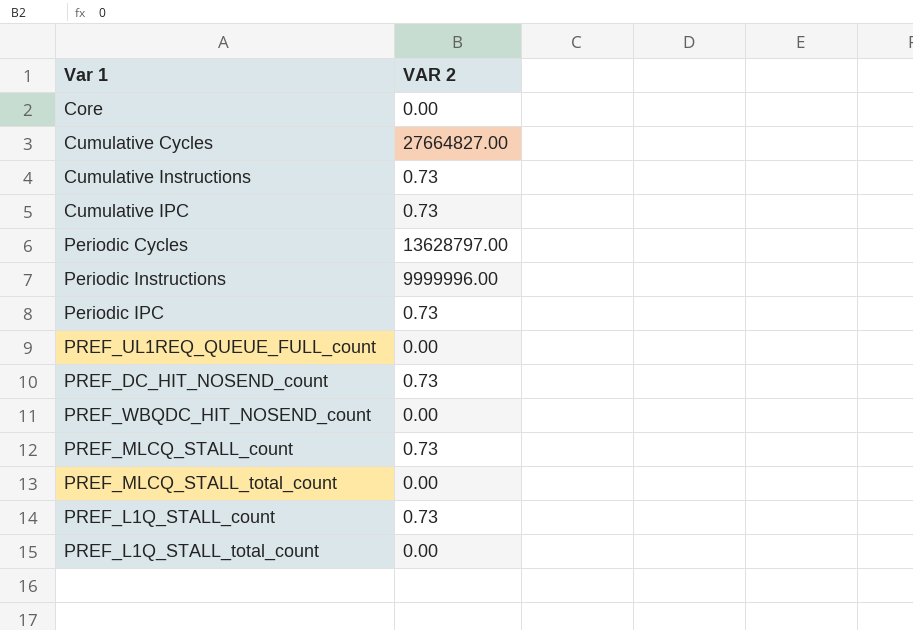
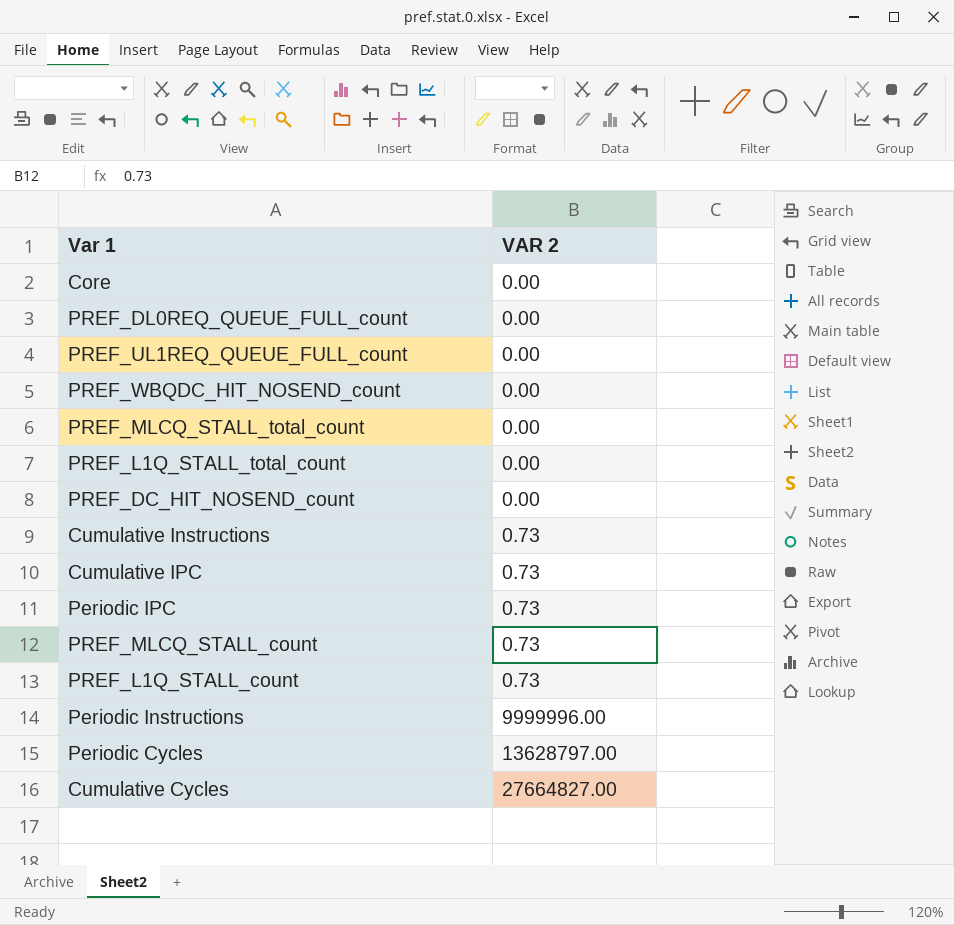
row order: none -> VAR 2 ascending
row PREF_DL0REQ_QUEUE_FULL_count: none -> 0.00
PREF_DC_HIT_NOSEND_count | VAR 2: 0.73 -> 0.00

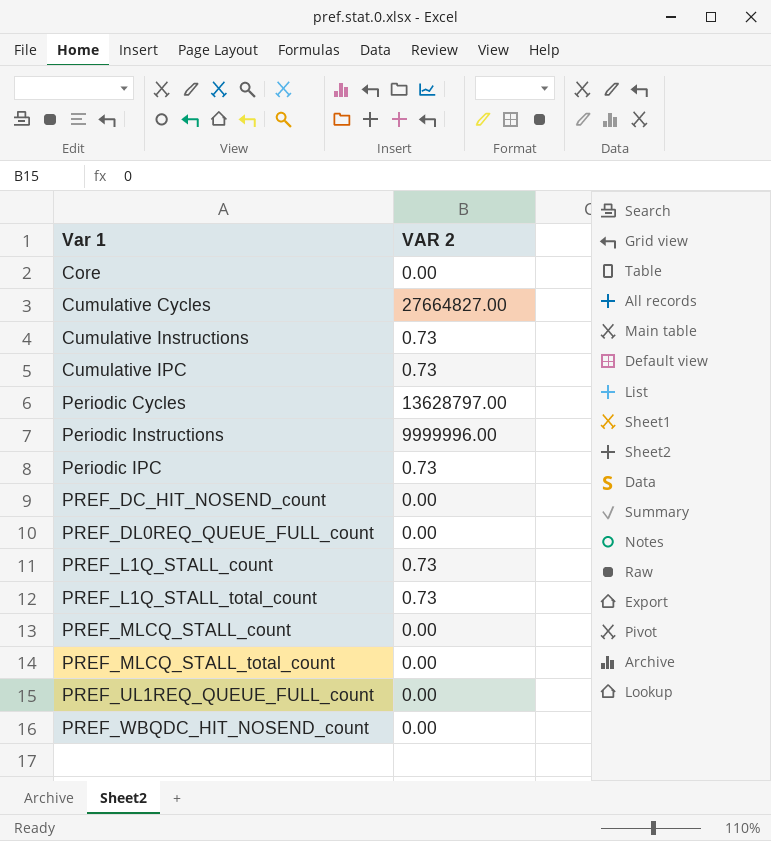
row order: VAR 2 ascending -> Var 1 ascending
PREF_L1Q_STALL_total_count | VAR 2: 0.00 -> 0.73
PREF_MLCQ_STALL_count | VAR 2: 0.73 -> 0.00

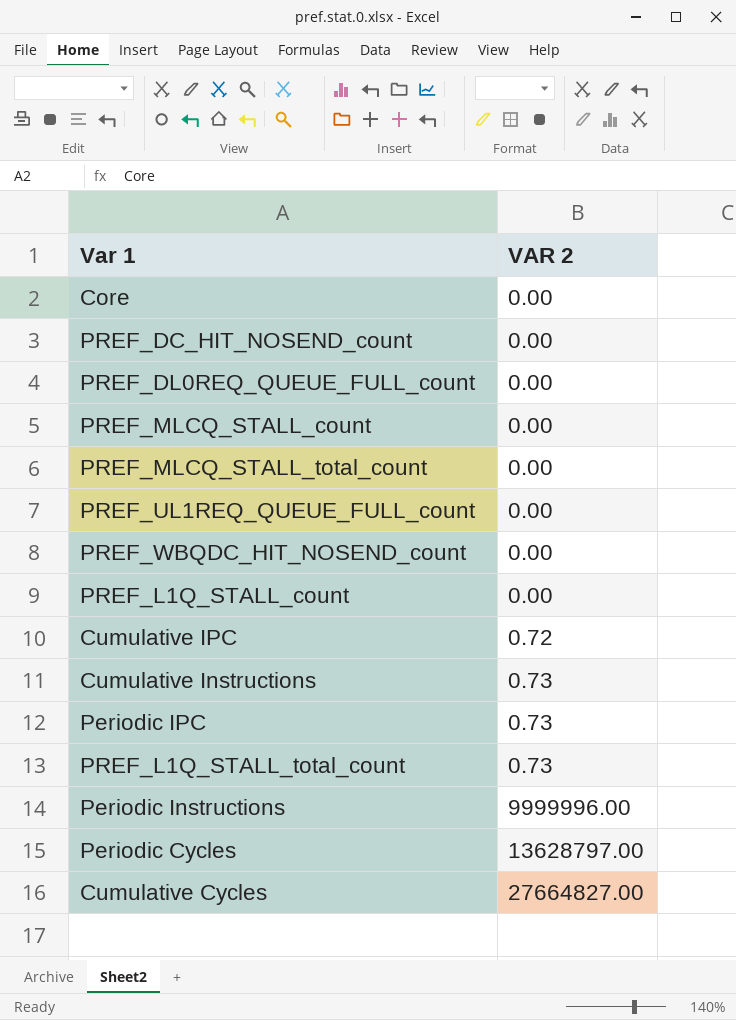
row order: Var 1 ascending -> VAR 2 ascending
PREF_L1Q_STALL_count | VAR 2: 0.73 -> 0.00
Cumulative IPC | VAR 2: 0.73 -> 0.72

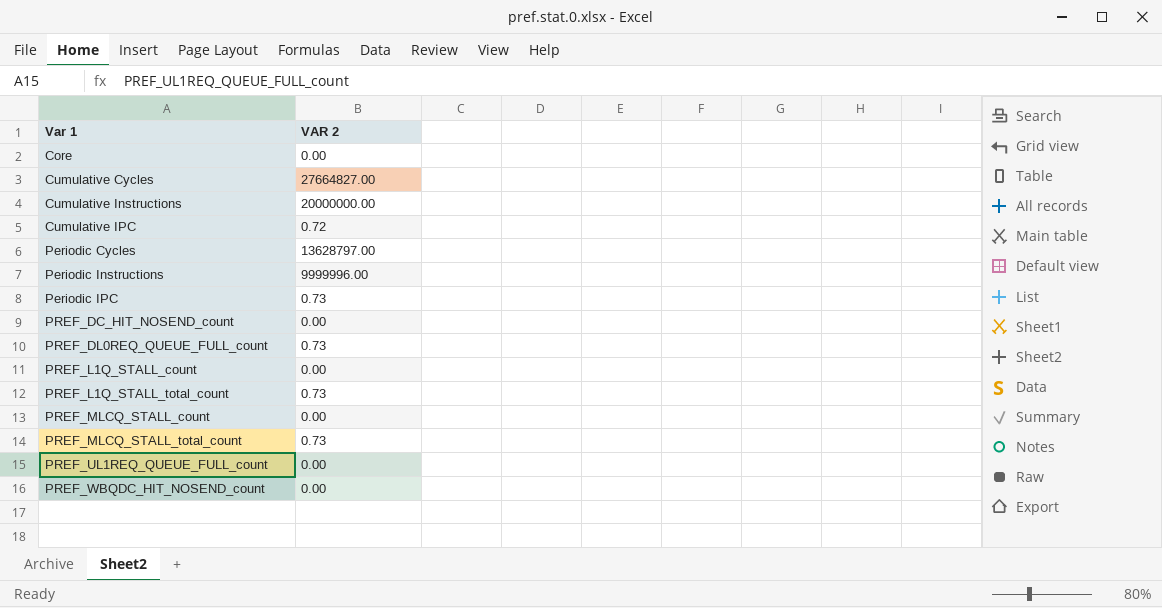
row order: VAR 2 ascending -> Var 1 ascending
Cumulative Instructions | VAR 2: 0.73 -> 20000000.00
PREF_DL0REQ_QUEUE_FULL_count | VAR 2: 0.00 -> 0.73
PREF_MLCQ_STALL_total_count | VAR 2: 0.00 -> 0.73

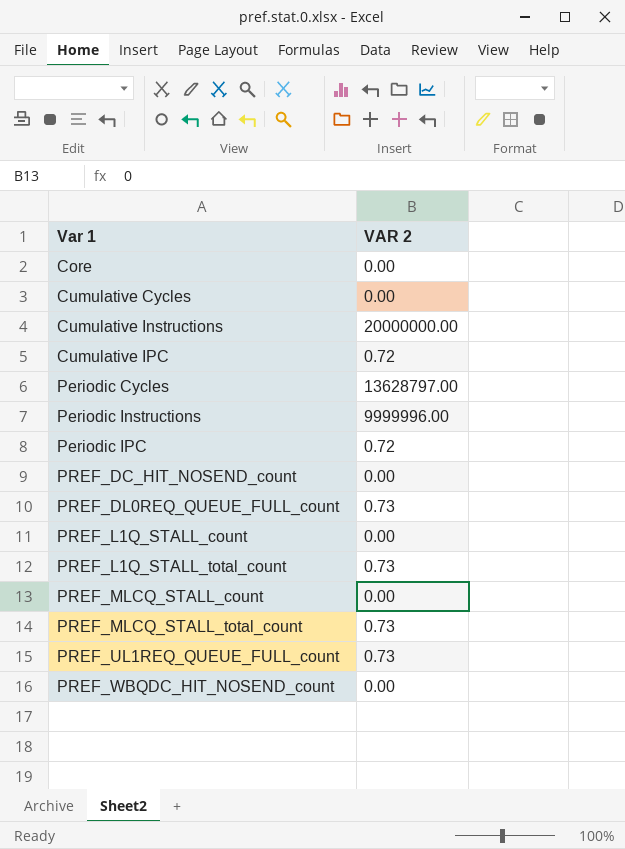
Cumulative Cycles | VAR 2: 27664827.00 -> 0.00
Periodic IPC | VAR 2: 0.73 -> 0.72
PREF_UL1REQ_QUEUE_FULL_count | VAR 2: 0.00 -> 0.73

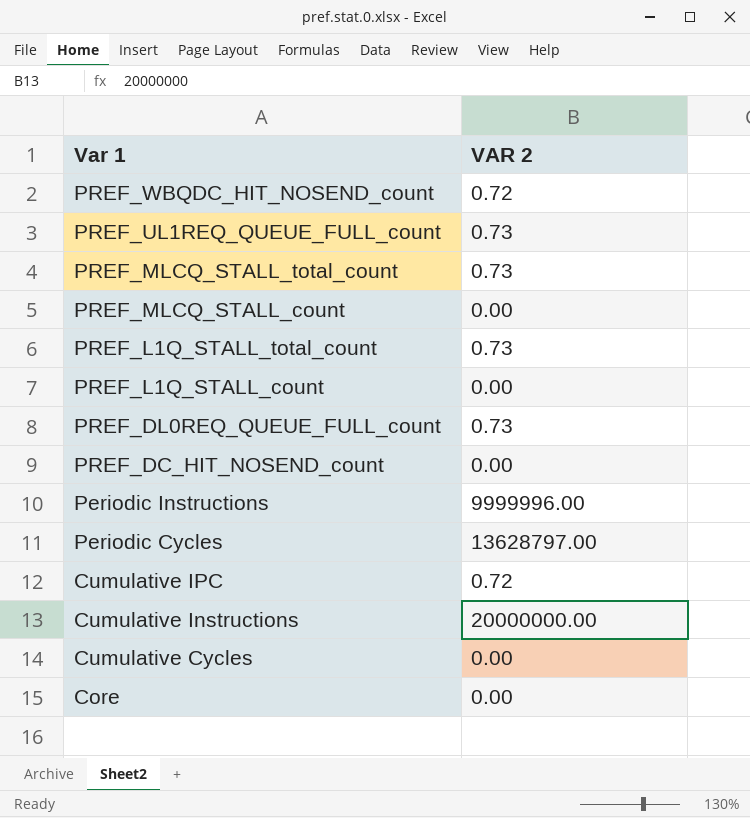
row order: Var 1 ascending -> Var 1 descending
row Periodic IPC: 0.72 -> none
PREF_WBQDC_HIT_NOSEND_count | VAR 2: 0.00 -> 0.72

